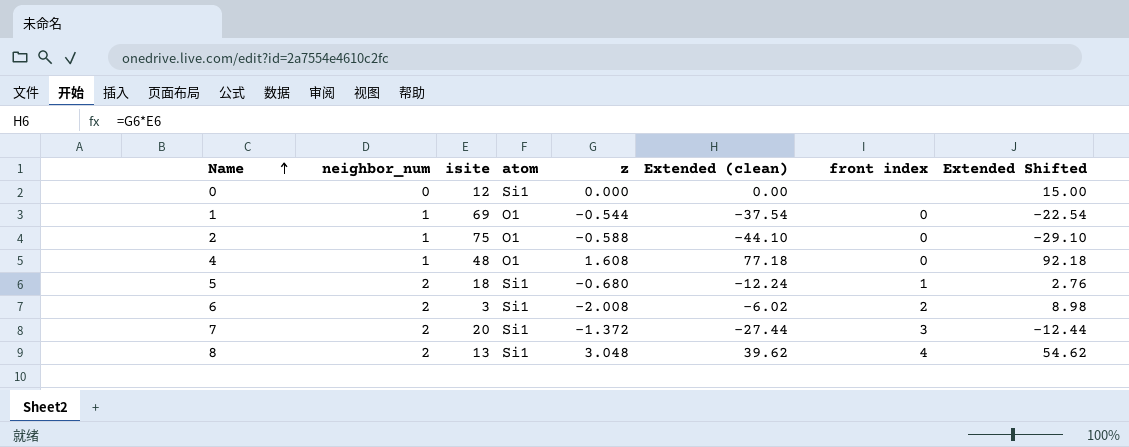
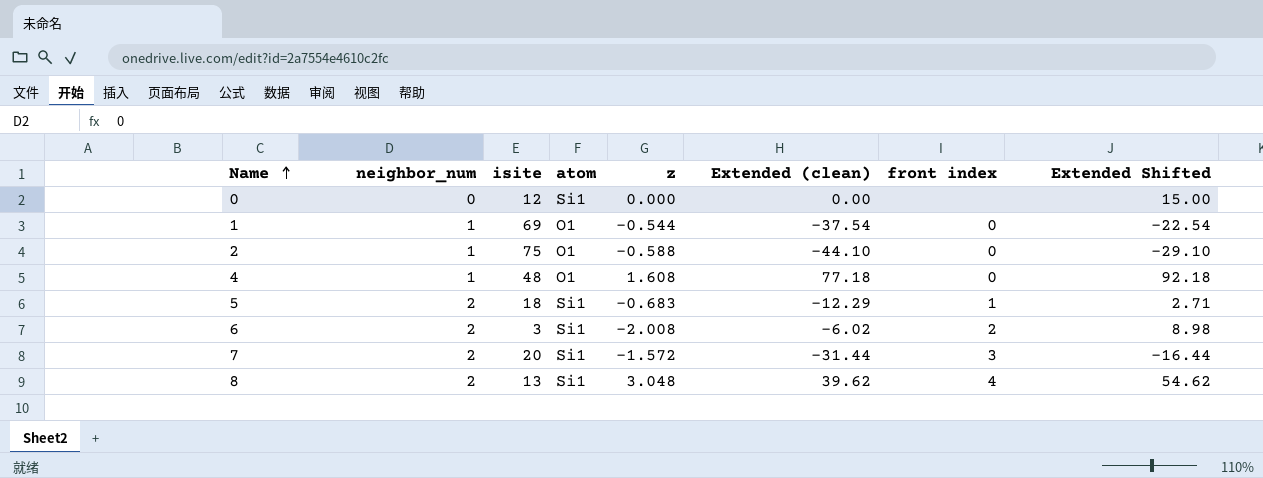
5 | z: -0.680 -> -0.683
5 | Extended (clean): -12.24 -> -12.29
5 | Extended Shifted: 2.76 -> 2.71
7 | z: -1.372 -> -1.572
7 | Extended (clean): -27.44 -> -31.44
7 | Extended Shifted: -12.44 -> -16.44

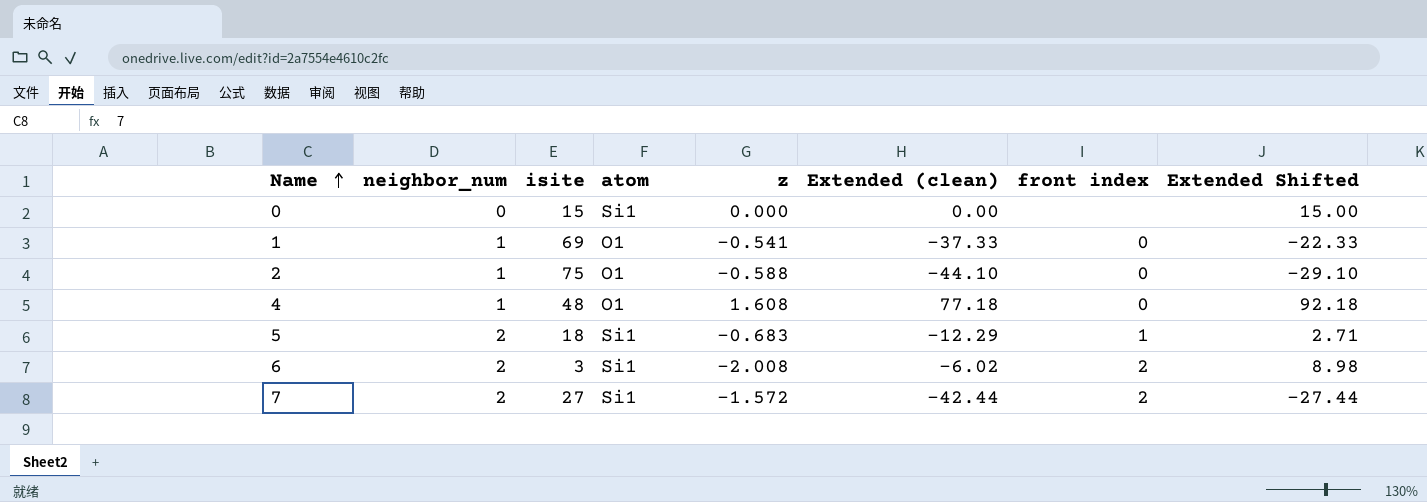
row 8: 2 | 13 | Si1 | 3.048 | 39.62 | 4 | 54.62 -> none
0 | isite: 12 -> 15
1 | z: -0.544 -> -0.541
1 | Extended (clean): -37.54 -> -37.33
1 | Extended Shifted: -22.54 -> -22.33
7 | isite: 20 -> 27
7 | Extended (clean): -31.44 -> -42.44
7 | front index: 3 -> 2
7 | Extended Shifted: -16.44 -> -27.44

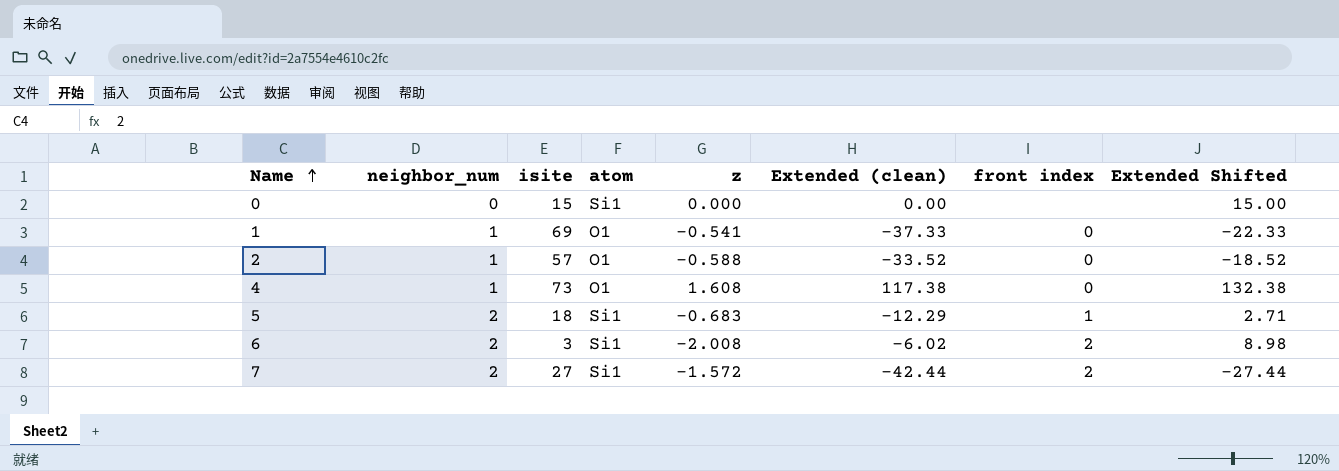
2 | isite: 75 -> 57
2 | Extended (clean): -44.10 -> -33.52
2 | Extended Shifted: -29.10 -> -18.52
4 | isite: 48 -> 73
4 | Extended (clean): 77.18 -> 117.38
4 | Extended Shifted: 92.18 -> 132.38

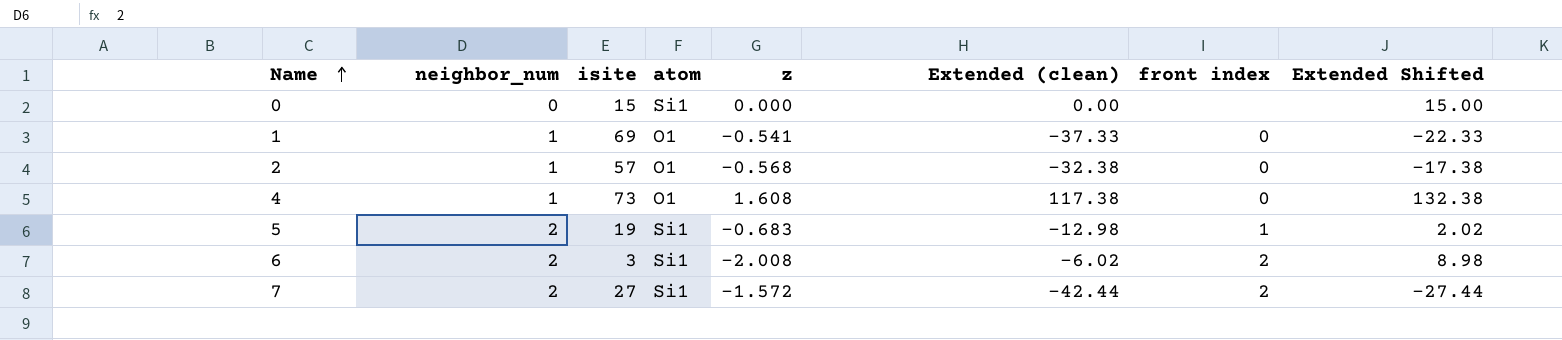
2 | z: -0.588 -> -0.568
2 | Extended (clean): -33.52 -> -32.38
2 | Extended Shifted: -18.52 -> -17.38
5 | isite: 18 -> 19
5 | Extended (clean): -12.29 -> -12.98
5 | Extended Shifted: 2.71 -> 2.02

